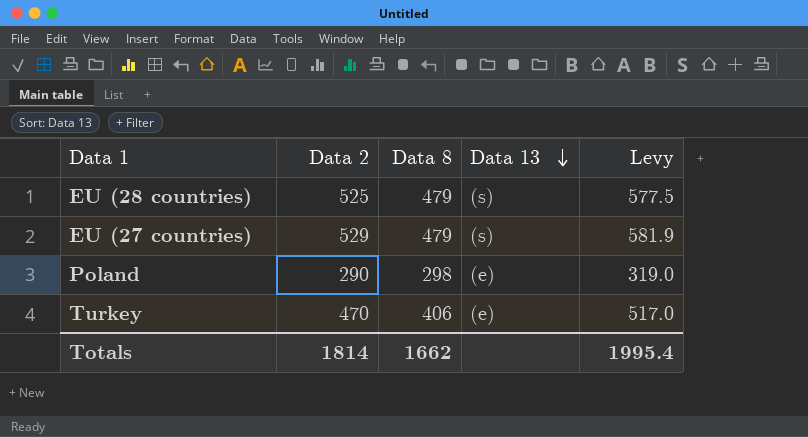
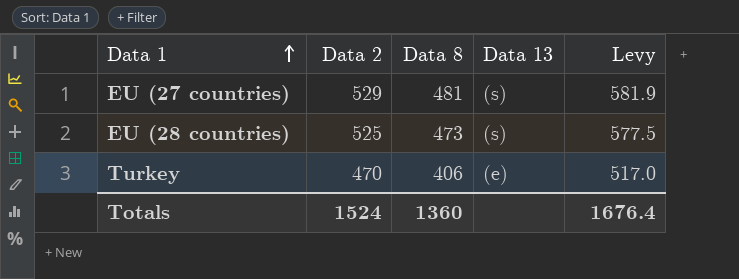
row order: Data 13 descending -> Data 1 ascending
row Poland: 290 | 298 | (e) | 319.0 -> none
EU (27 countries) | Data 8: 479 -> 481
EU (28 countries) | Data 8: 479 -> 473
Totals | Data 2: 1814 -> 1524
Totals | Data 8: 1662 -> 1360
Totals | Levy: 1995.4 -> 1676.4

